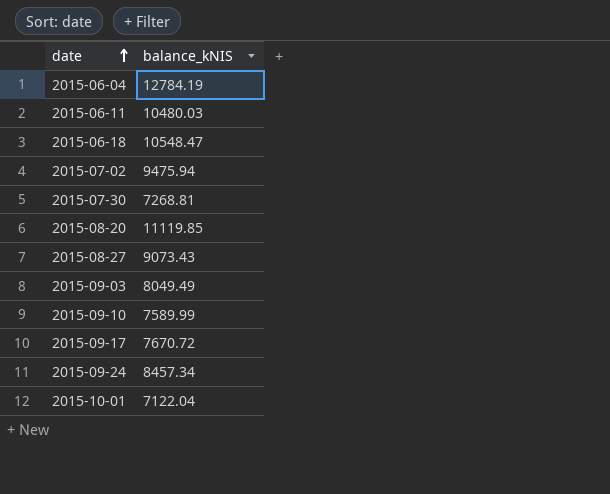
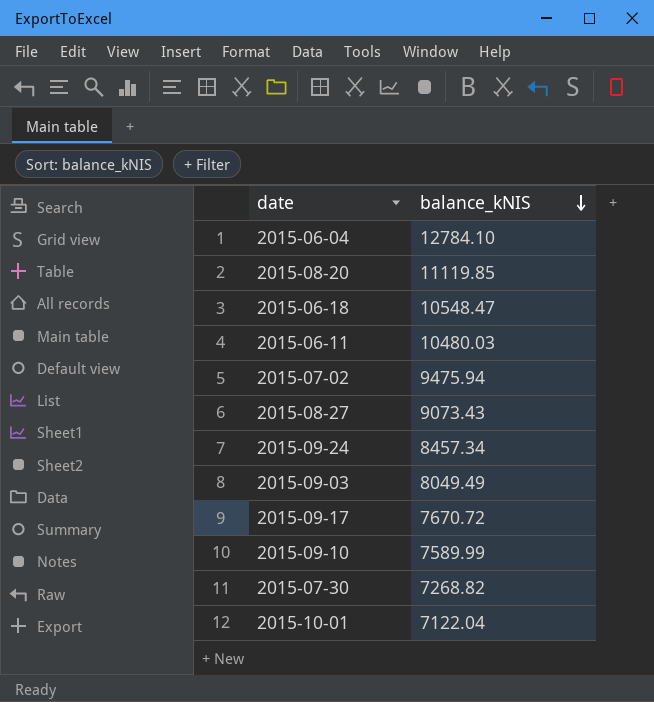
row order: date ascending -> balance_kNIS descending
2015-06-04 | balance_kNIS: 12784.19 -> 12784.10
2015-07-30 | balance_kNIS: 7268.81 -> 7268.82

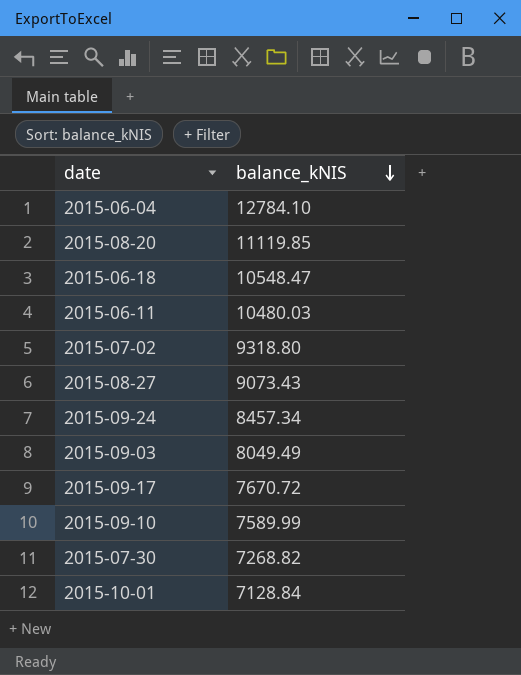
2015-07-02 | balance_kNIS: 9475.94 -> 9318.80
2015-10-01 | balance_kNIS: 7122.04 -> 7128.84

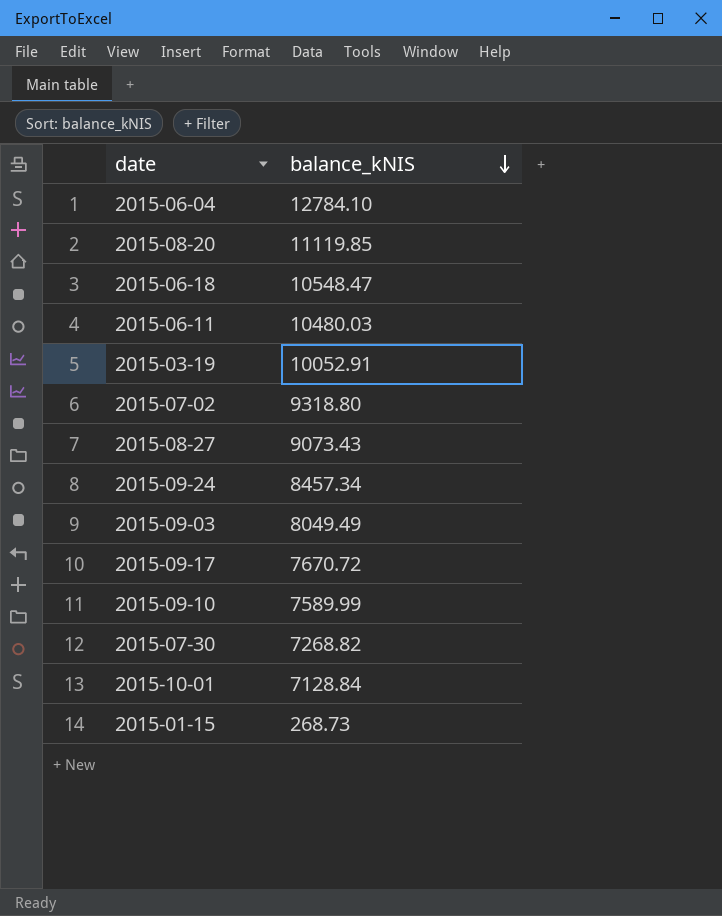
row 2015-03-19: none -> 10052.91
row 2015-01-15: none -> 268.73

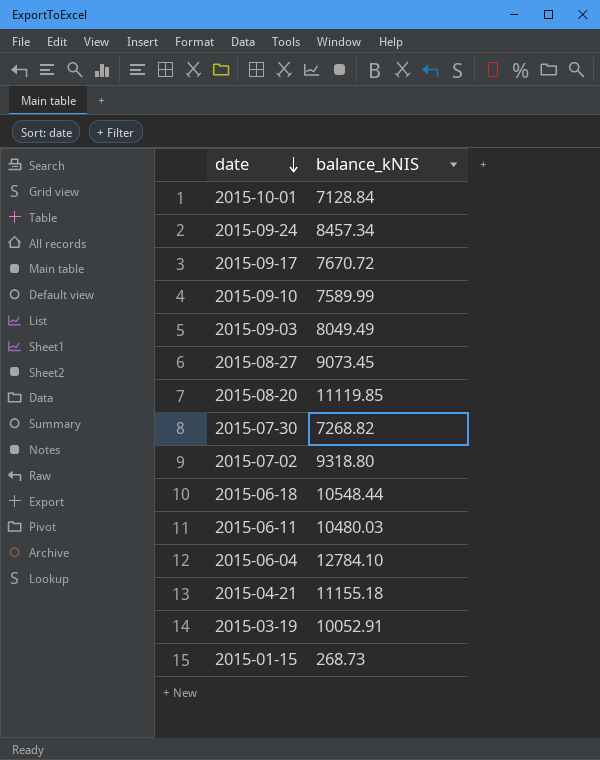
row order: balance_kNIS descending -> date descending
2015-08-27 | balance_kNIS: 9073.43 -> 9073.45
2015-06-18 | balance_kNIS: 10548.47 -> 10548.44
row 2015-04-21: none -> 11155.18

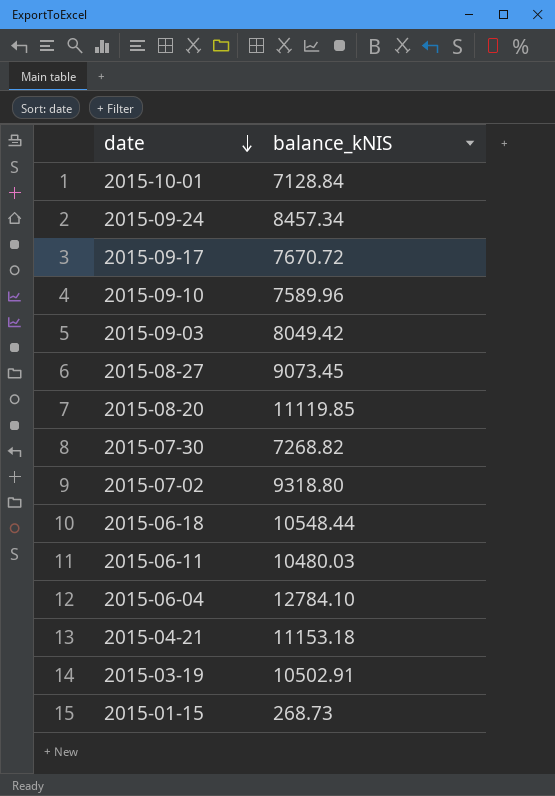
2015-09-10 | balance_kNIS: 7589.99 -> 7589.96
2015-09-03 | balance_kNIS: 8049.49 -> 8049.42
2015-04-21 | balance_kNIS: 11155.18 -> 11153.18
2015-03-19 | balance_kNIS: 10052.91 -> 10502.91

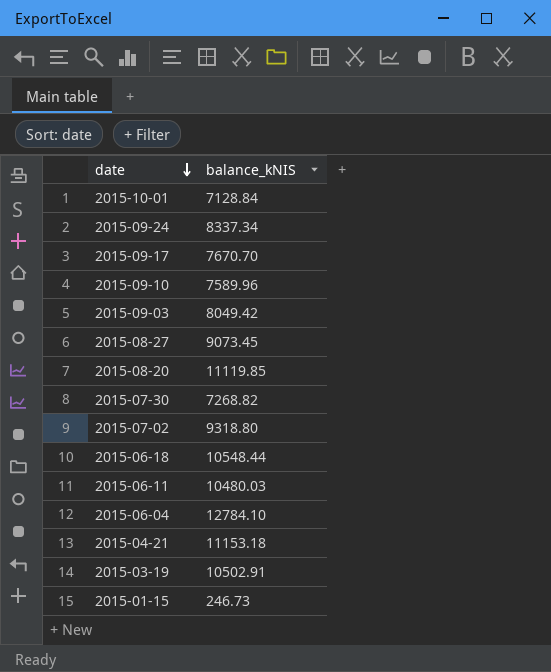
2015-09-24 | balance_kNIS: 8457.34 -> 8337.34
2015-09-17 | balance_kNIS: 7670.72 -> 7670.70
2015-01-15 | balance_kNIS: 268.73 -> 246.73

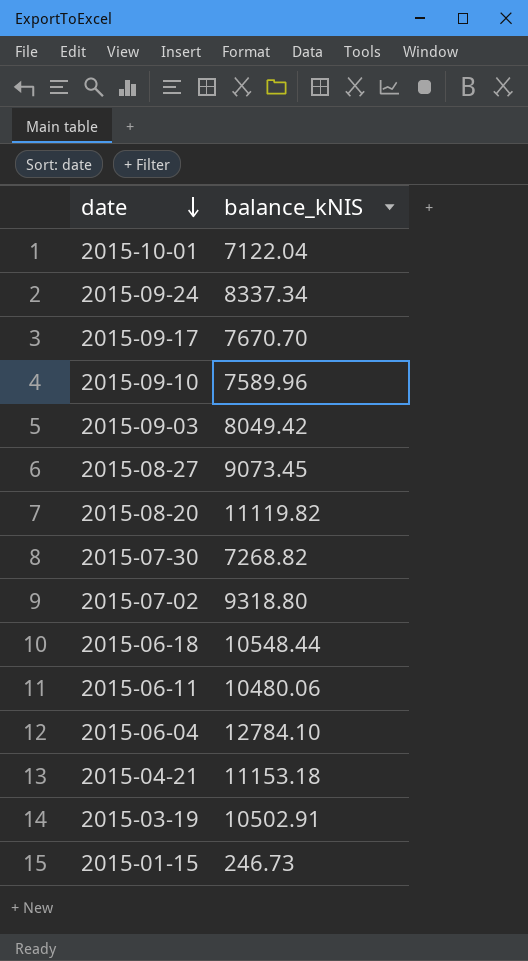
2015-10-01 | balance_kNIS: 7128.84 -> 7122.04
2015-08-20 | balance_kNIS: 11119.85 -> 11119.82
2015-06-11 | balance_kNIS: 10480.03 -> 10480.06

